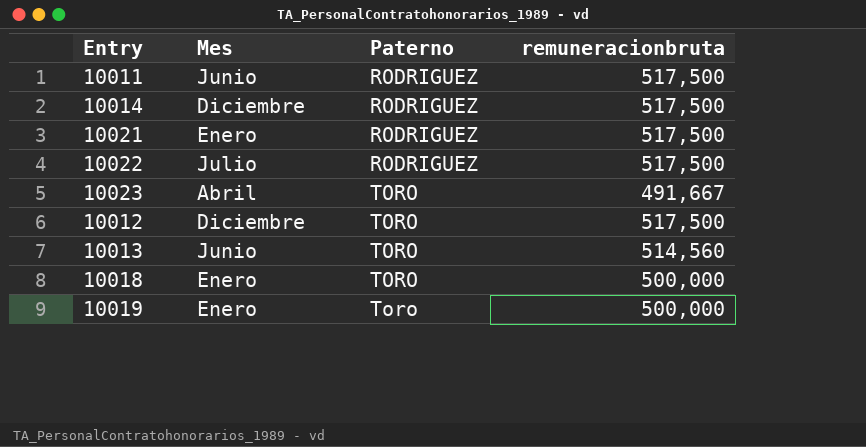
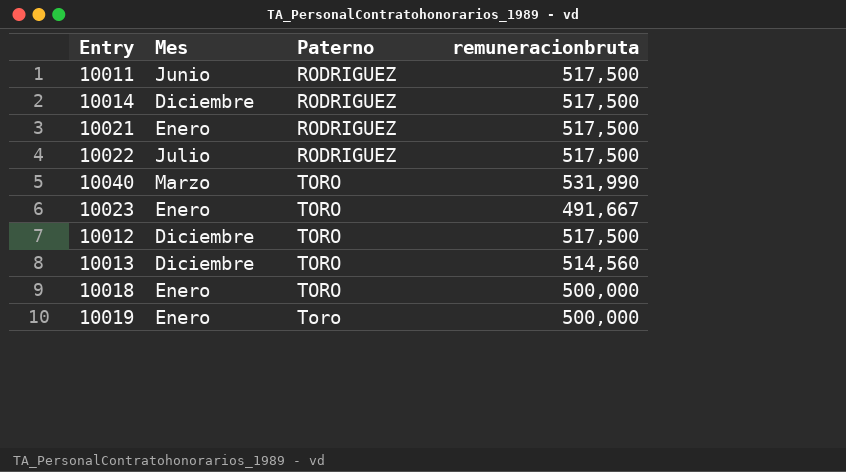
row 10040: none -> Marzo | TORO | 531,990
10023 | Mes: Abril -> Enero
10013 | Mes: Junio -> Diciembre

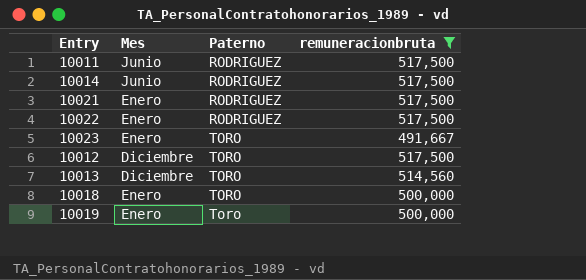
filter: none -> remuneracionbruta != 531,990
10014 | Mes: Diciembre -> Junio
10022 | Mes: Julio -> Enero

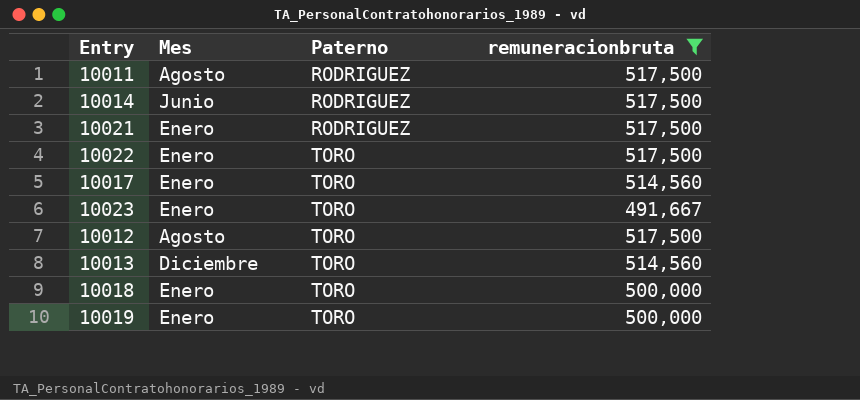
10011 | Mes: Junio -> Agosto
10022 | Paterno: RODRIGUEZ -> TORO
row 10017: none -> Enero | TORO | 514,560
10012 | Mes: Diciembre -> Agosto
10019 | Paterno: Toro -> TORO

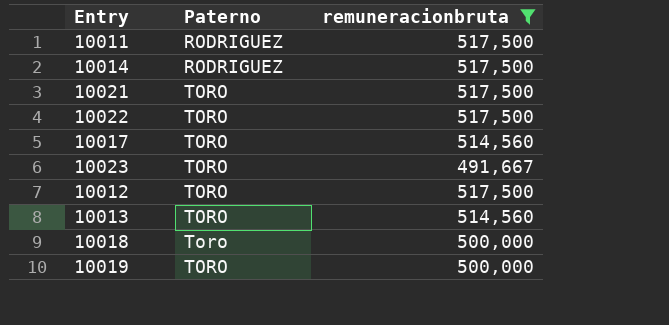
column Mes | position: 2 -> none
10021 | Paterno: RODRIGUEZ -> TORO
10018 | Paterno: TORO -> Toro

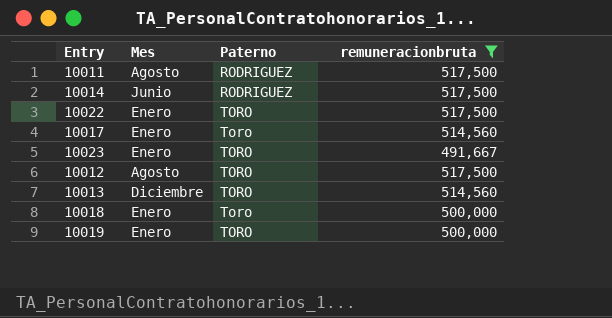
column Mes | position: none -> 2
row 10021: TORO | 517,500 -> none
10017 | Paterno: TORO -> Toro

